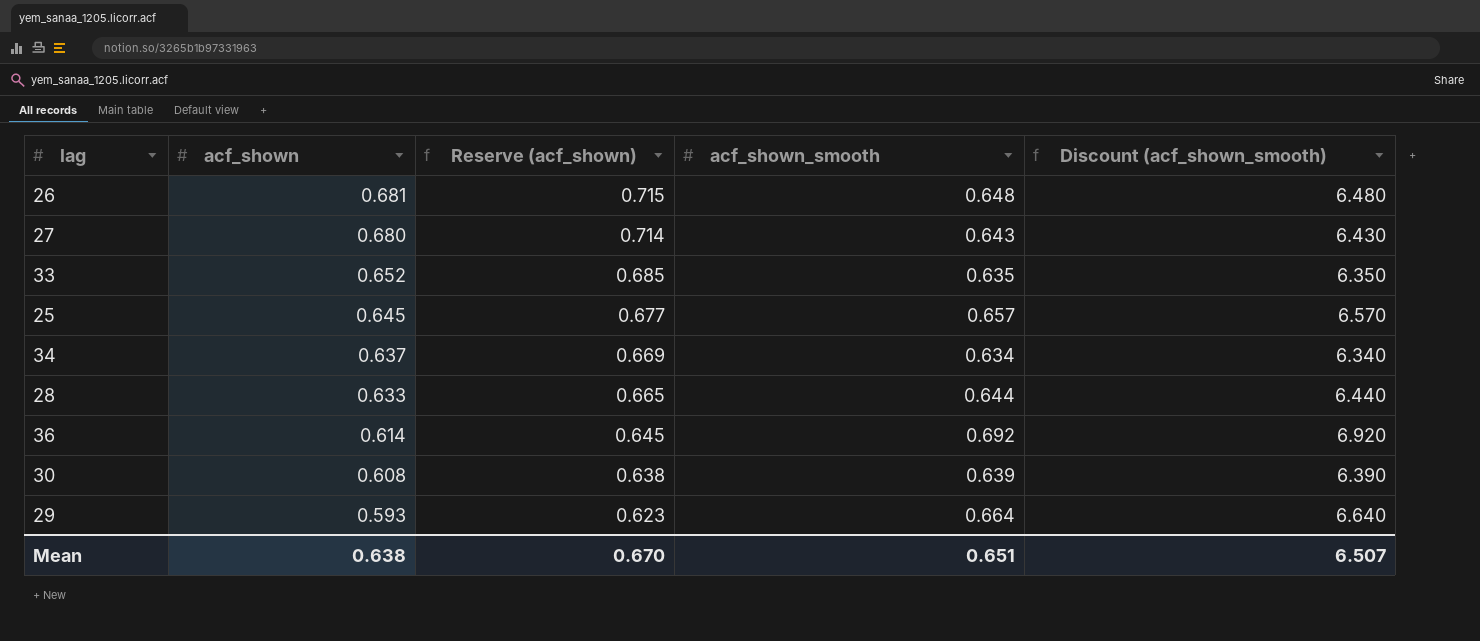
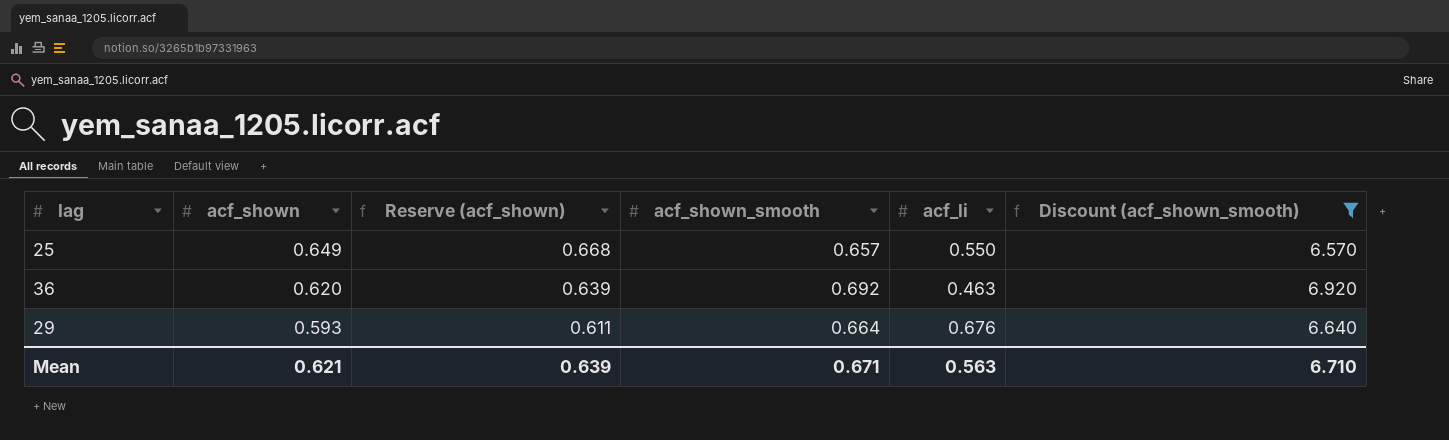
filter: none -> Discount (acf_shown_smooth) >= 6.570
column Reserve (acf_shown) | formula: [acf_shown] * 1.05 -> [acf_shown] * 1.03
column acf_li | position: none -> 5
25 | acf_shown: 0.645 -> 0.649
36 | acf_shown: 0.614 -> 0.620
Mean | acf_shown: 0.638 -> 0.621
Mean | Reserve (acf_shown): 0.670 -> 0.639
Mean | acf_shown_smooth: 0.651 -> 0.671
Mean | Discount (acf_shown_smooth): 6.507 -> 6.710

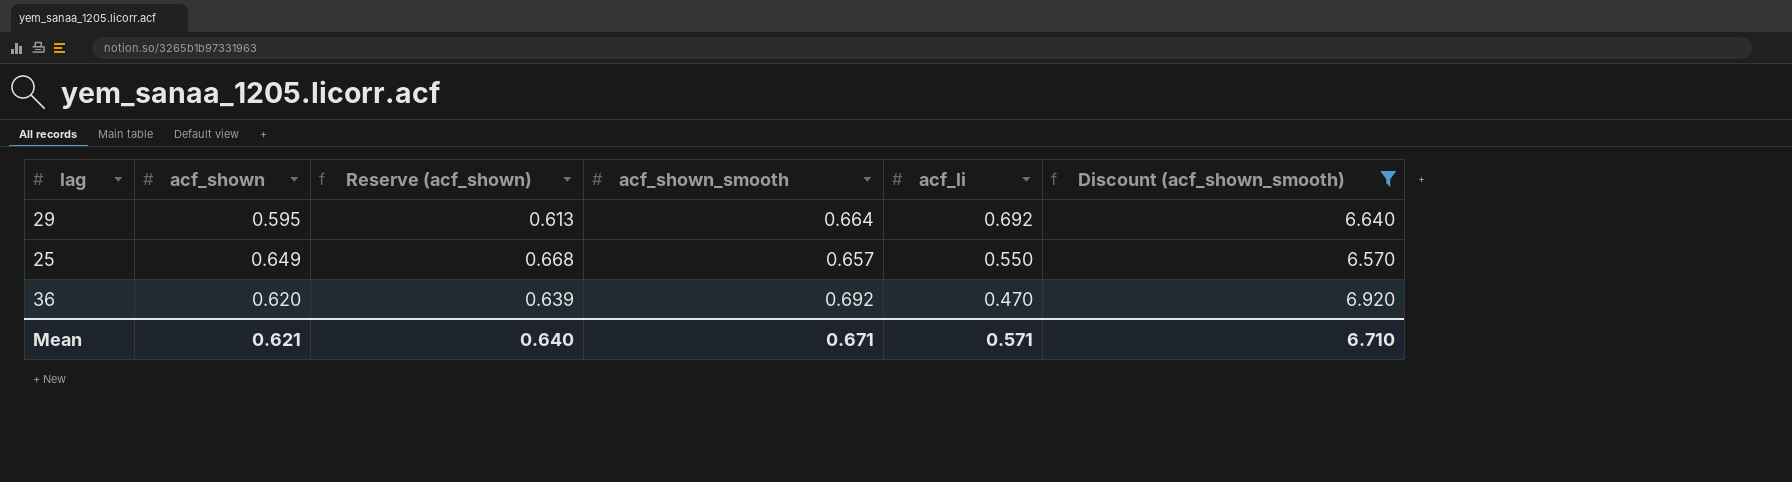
row order: acf_shown descending -> acf_li descending
29 | acf_shown: 0.593 -> 0.595
29 | Reserve (acf_shown): 0.611 -> 0.613
29 | acf_li: 0.676 -> 0.692
36 | acf_li: 0.463 -> 0.470
Mean | Reserve (acf_shown): 0.639 -> 0.640
Mean | acf_li: 0.563 -> 0.571

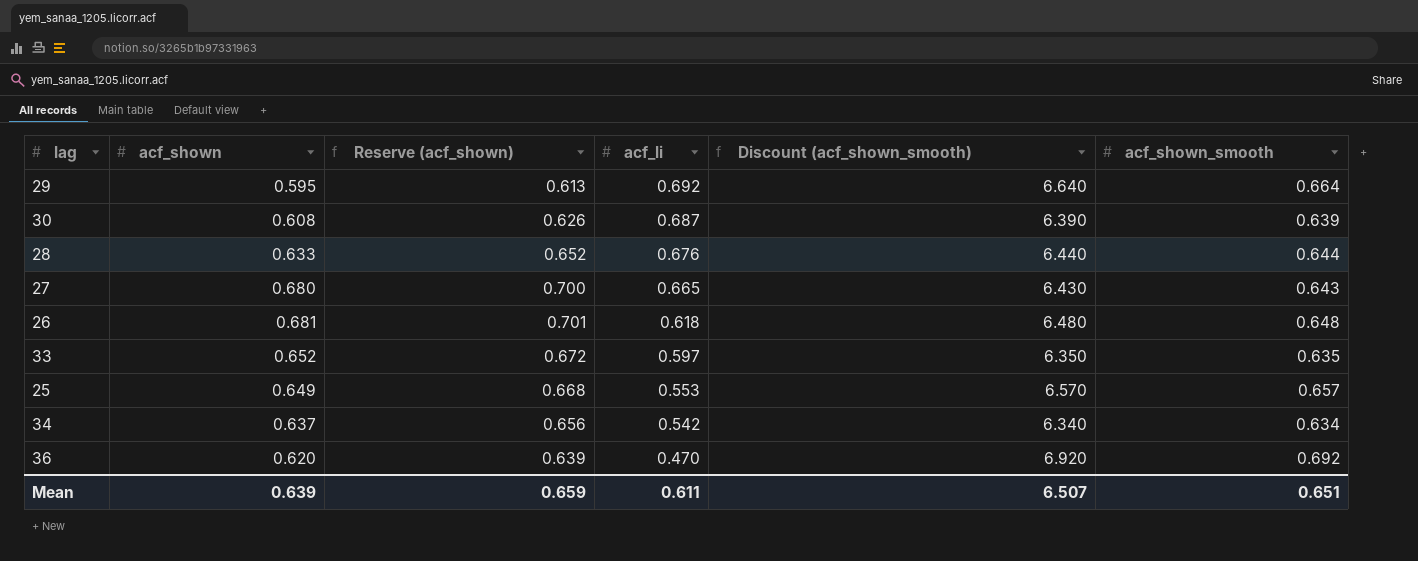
filter: Discount (acf_shown_smooth) >= 6.570 -> none
column acf_shown_smooth | position: 4 -> 6
25 | acf_li: 0.550 -> 0.553
Mean | acf_shown: 0.621 -> 0.639
Mean | Reserve (acf_shown): 0.640 -> 0.659
Mean | acf_li: 0.571 -> 0.611
Mean | Discount (acf_shown_smooth): 6.710 -> 6.507
Mean | acf_shown_smooth: 0.671 -> 0.651

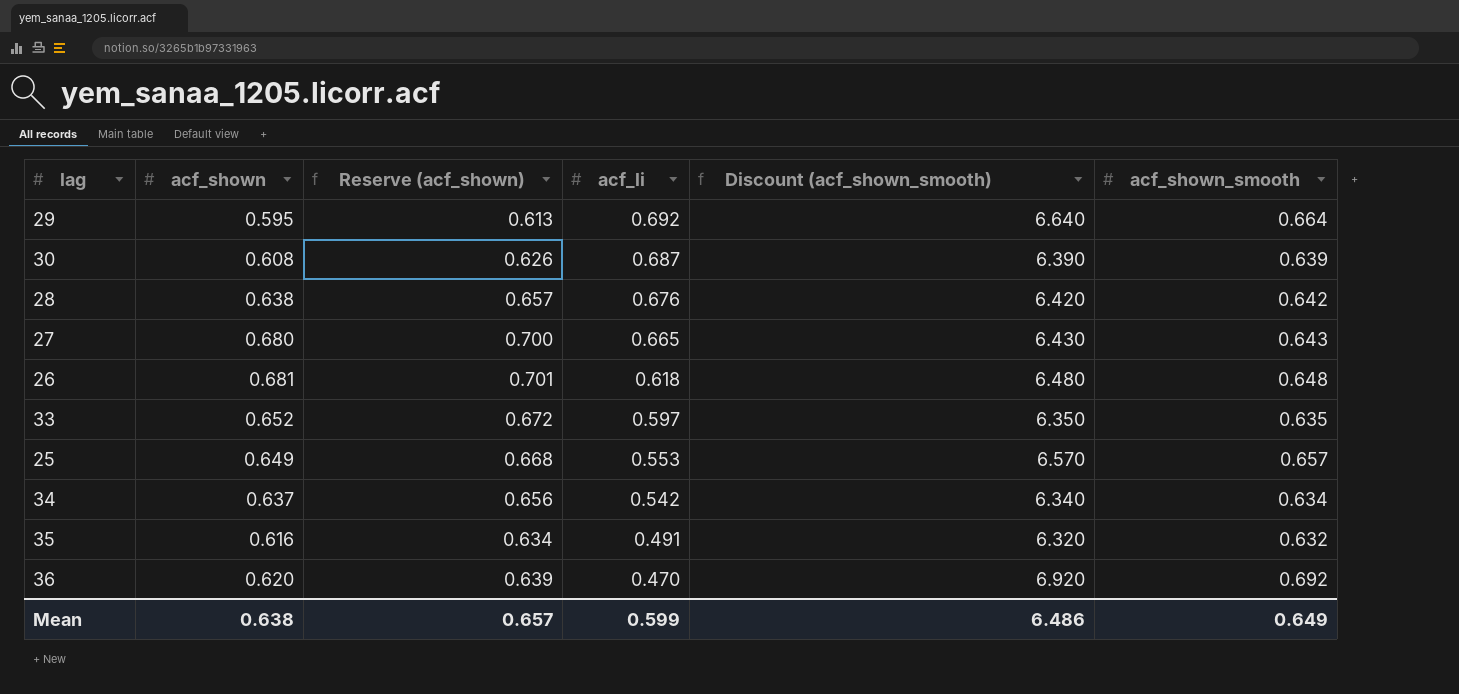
28 | acf_shown: 0.633 -> 0.638
28 | Reserve (acf_shown): 0.652 -> 0.657
28 | Discount (acf_shown_smooth): 6.440 -> 6.420
28 | acf_shown_smooth: 0.644 -> 0.642
row 35: none -> 0.616 | 0.634 | 0.491 | 6.320 | 0.632
Mean | acf_shown: 0.639 -> 0.638
Mean | Reserve (acf_shown): 0.659 -> 0.657
Mean | acf_li: 0.611 -> 0.599
Mean | Discount (acf_shown_smooth): 6.507 -> 6.486
Mean | acf_shown_smooth: 0.651 -> 0.649

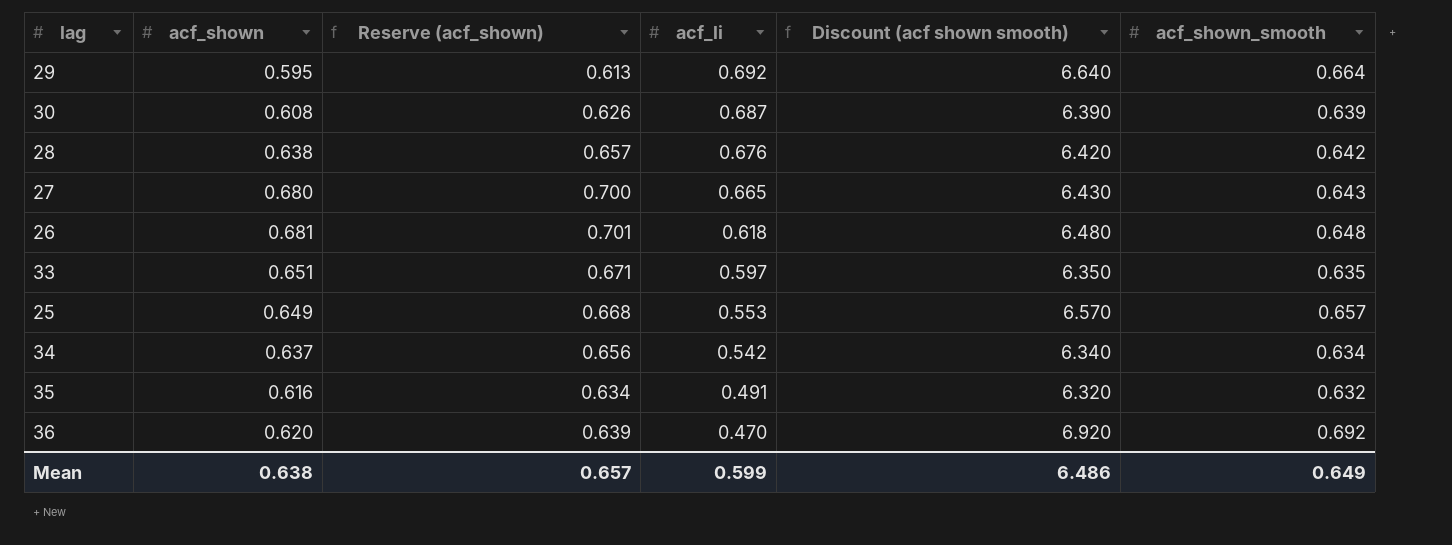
column name: Discount (acf_shown_smooth) -> Discount (acf shown smooth)
33 | acf_shown: 0.652 -> 0.651
33 | Reserve (acf_shown): 0.672 -> 0.671

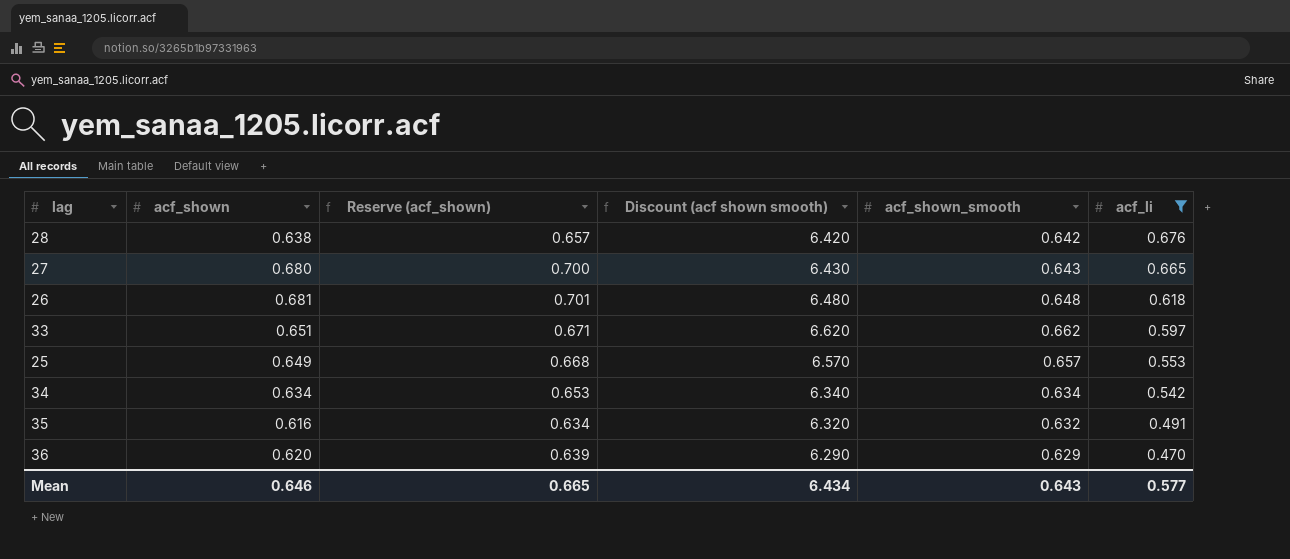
filter: none -> acf_li <= 0.676
column acf_li | position: 4 -> 6
33 | Discount (acf shown smooth): 6.350 -> 6.620
33 | acf_shown_smooth: 0.635 -> 0.662
34 | acf_shown: 0.637 -> 0.634
34 | Reserve (acf_shown): 0.656 -> 0.653
36 | Discount (acf shown smooth): 6.920 -> 6.290
36 | acf_shown_smooth: 0.692 -> 0.629
Mean | acf_shown: 0.638 -> 0.646
Mean | Reserve (acf_shown): 0.657 -> 0.665
Mean | Discount (acf shown smooth): 6.486 -> 6.434
Mean | acf_shown_smooth: 0.649 -> 0.643
Mean | acf_li: 0.599 -> 0.577

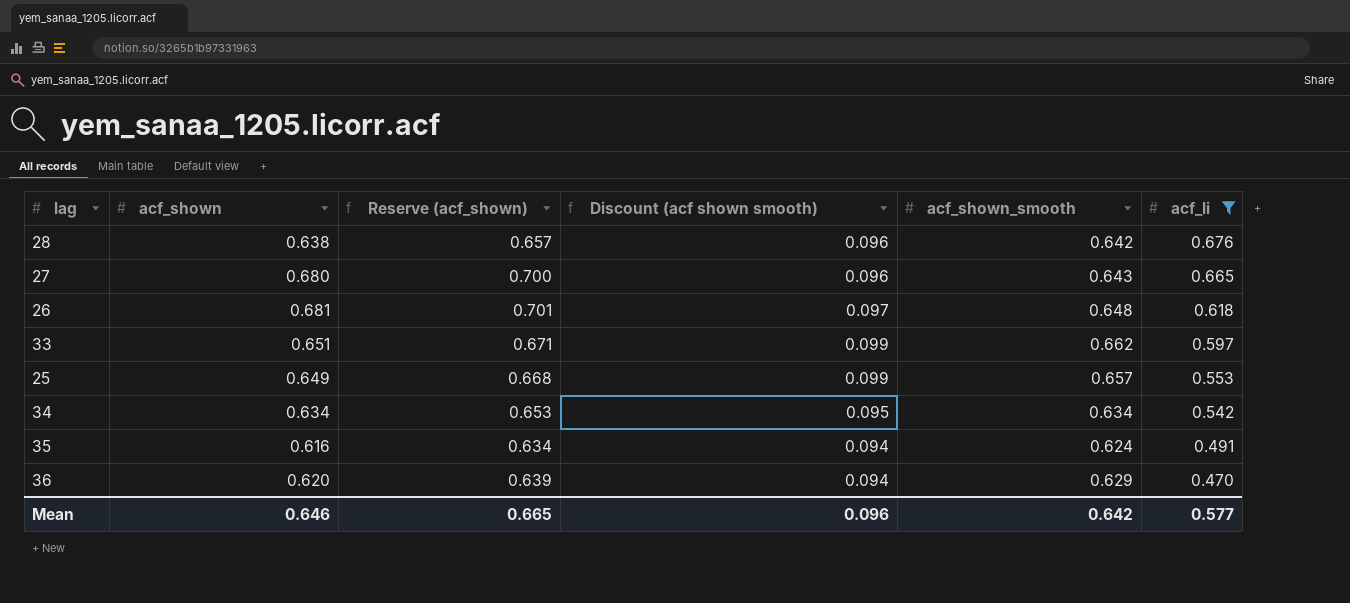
column Discount (acf shown smooth) | formula: [acf_shown_smooth] * 10 -> [acf_shown_smooth] * 0.15
35 | acf_shown_smooth: 0.632 -> 0.624
Mean | Discount (acf shown smooth): 6.434 -> 0.096
Mean | acf_shown_smooth: 0.643 -> 0.642

